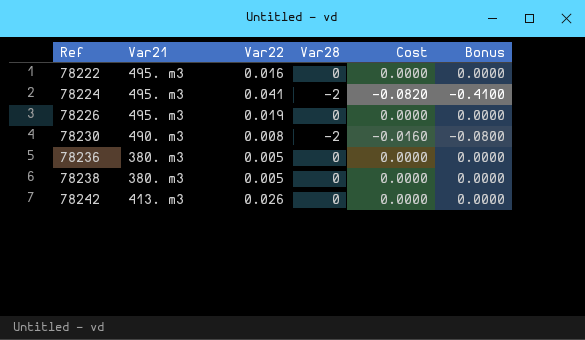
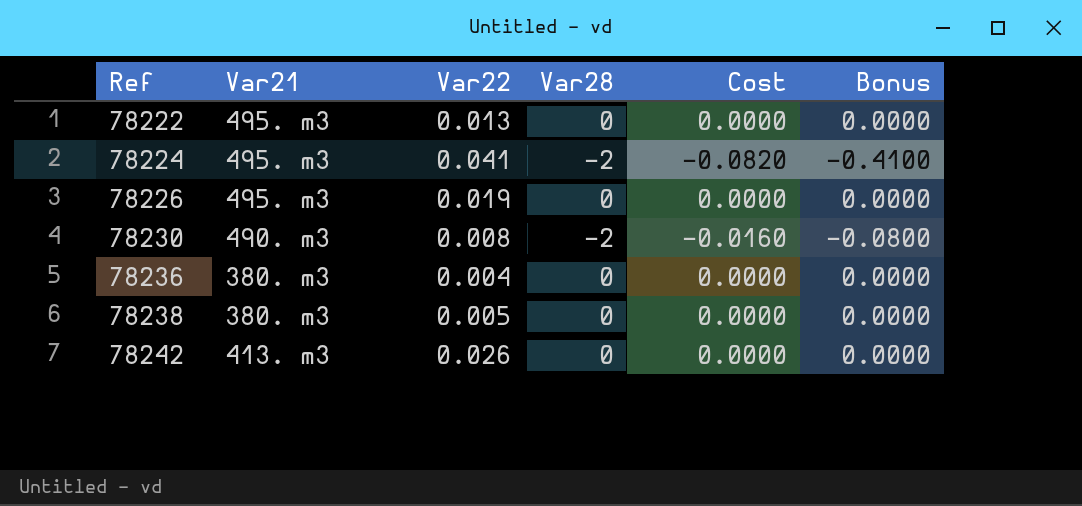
78222 | Var22: 0.016 -> 0.013
78236 | Var22: 0.005 -> 0.004

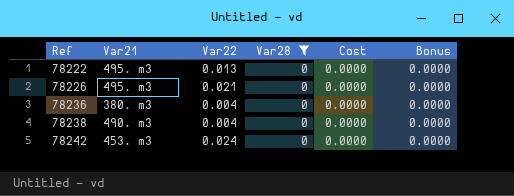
filter: none -> Var28 = 0
78226 | Var22: 0.019 -> 0.021
78238 | Var21: 380. m3 -> 490. m3
78238 | Var22: 0.005 -> 0.004
78242 | Var21: 413. m3 -> 453. m3
78242 | Var22: 0.026 -> 0.024

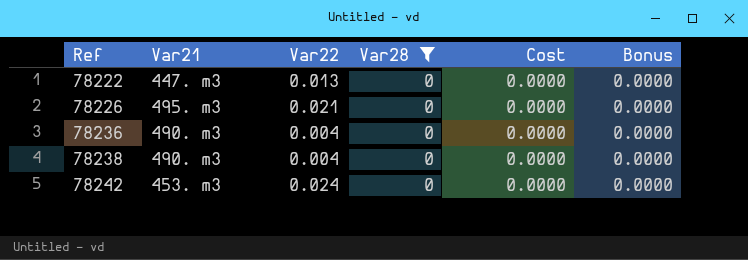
78222 | Var21: 495. m3 -> 447. m3
78236 | Var21: 380. m3 -> 490. m3

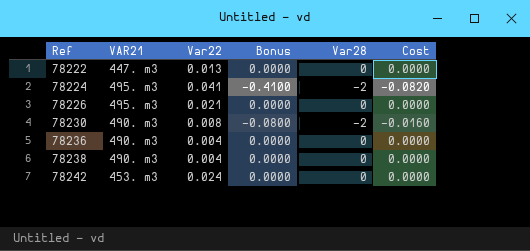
filter: Var28 = 0 -> none
column name: Var21 -> VAR21
column Bonus | position: 6 -> 4

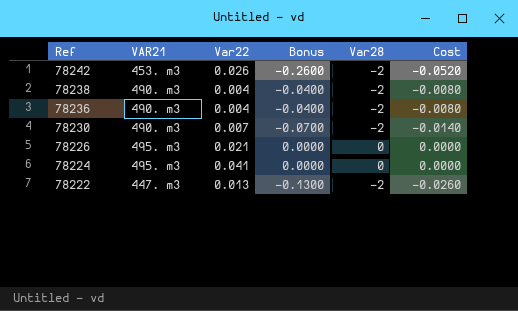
row order: Ref ascending -> Ref descending
78242 | Var22: 0.024 -> 0.026
78242 | Bonus: 0.0000 -> -0.2600
78242 | Var28: 0 -> -2
78242 | Cost: 0.0000 -> -0.0520
78238 | Bonus: 0.0000 -> -0.0400
78238 | Var28: 0 -> -2
78238 | Cost: 0.0000 -> -0.0080
78236 | Bonus: 0.0000 -> -0.0400
78236 | Var28: 0 -> -2
78236 | Cost: 0.0000 -> -0.0080
78230 | Var22: 0.008 -> 0.007
78230 | Bonus: -0.0800 -> -0.0700
78230 | Cost: -0.0160 -> -0.0140
78224 | Bonus: -0.4100 -> 0.0000
78224 | Var28: -2 -> 0
78224 | Cost: -0.0820 -> 0.0000
78222 | Bonus: 0.0000 -> -0.1300
78222 | Var28: 0 -> -2
78222 | Cost: 0.0000 -> -0.0260

